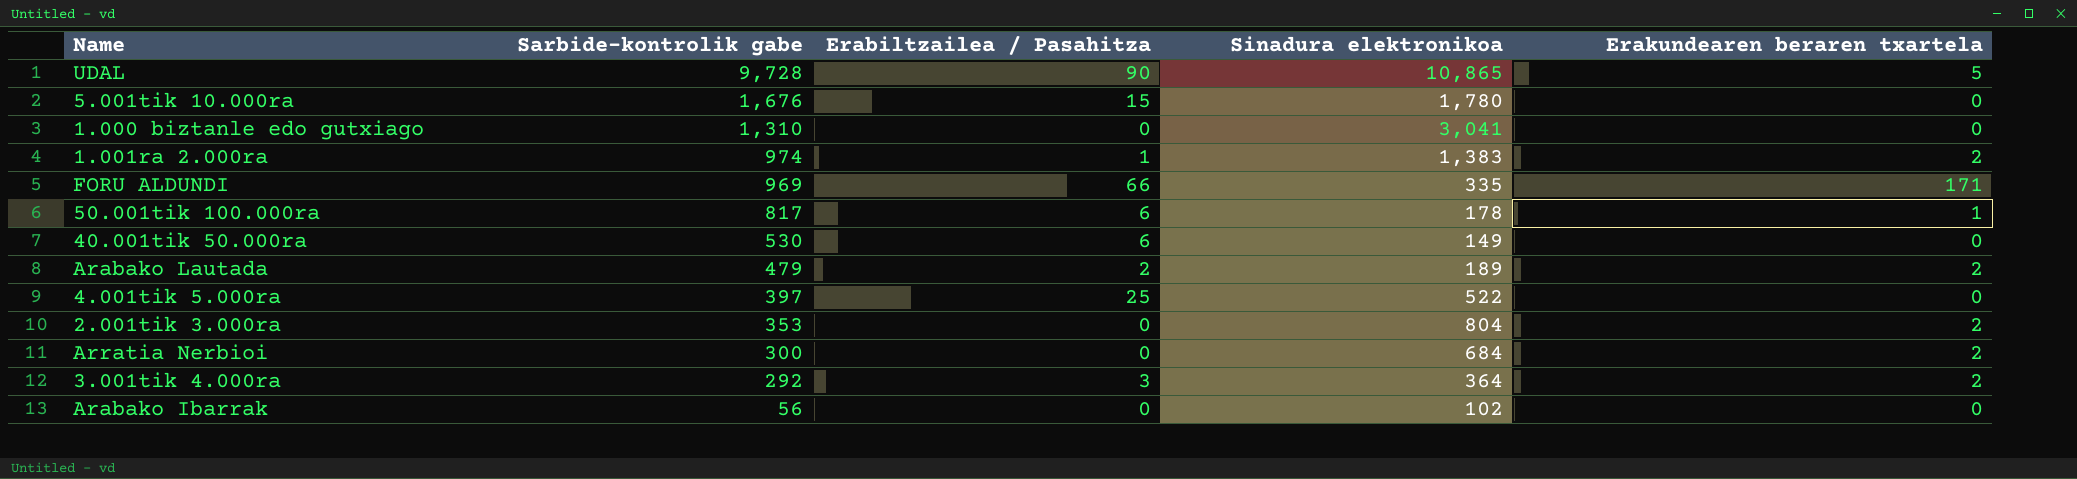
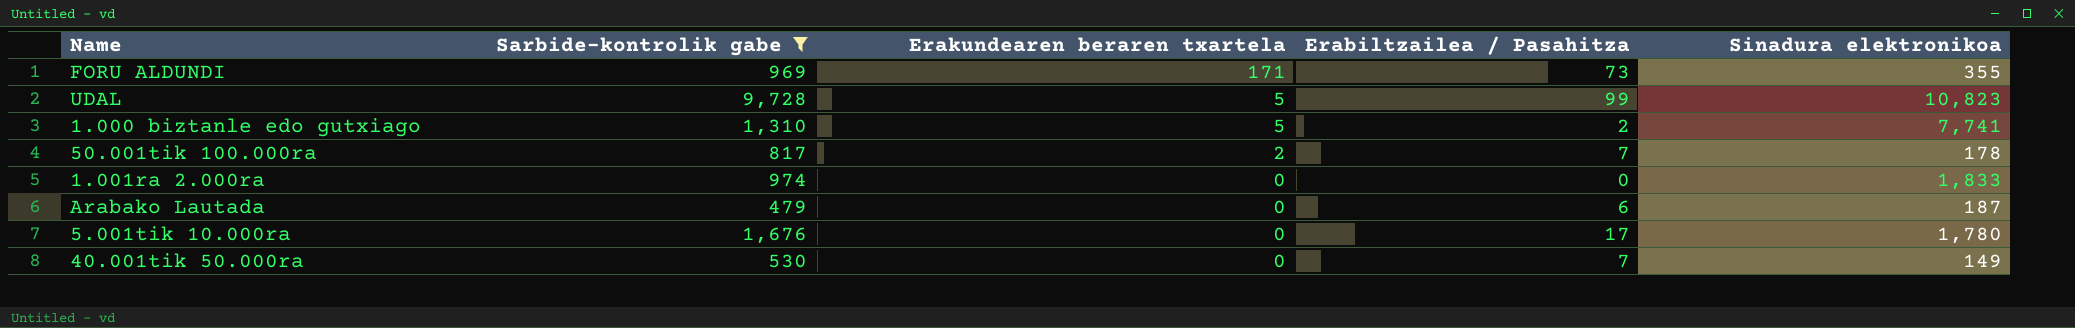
filter: none -> Sarbide-kontrolik gabe >= 479
row order: Sarbide-kontrolik gabe descending -> Erakundearen beraren txartela descending
column Erakundearen beraren txartela | position: 5 -> 3
FORU ALDUNDI | Erabiltzailea / Pasahitza: 66 -> 73
FORU ALDUNDI | Sinadura elektronikoa: 335 -> 355
UDAL | Erabiltzailea / Pasahitza: 90 -> 99
UDAL | Sinadura elektronikoa: 10,865 -> 10,823
1.000 biztanle edo gutxiago | Erakundearen beraren txartela: 0 -> 5
1.000 biztanle edo gutxiago | Erabiltzailea / Pasahitza: 0 -> 2
1.000 biztanle edo gutxiago | Sinadura elektronikoa: 3,041 -> 7,741
50.001tik 100.000ra | Erakundearen beraren txartela: 1 -> 2
50.001tik 100.000ra | Erabiltzailea / Pasahitza: 6 -> 7
1.001ra 2.000ra | Erakundearen beraren txartela: 2 -> 0
1.001ra 2.000ra | Erabiltzailea / Pasahitza: 1 -> 0
1.001ra 2.000ra | Sinadura elektronikoa: 1,383 -> 1,833
Arabako Lautada | Erakundearen beraren txartela: 2 -> 0
Arabako Lautada | Erabiltzailea / Pasahitza: 2 -> 6
Arabako Lautada | Sinadura elektronikoa: 189 -> 187
5.001tik 10.000ra | Erabiltzailea / Pasahitza: 15 -> 17
40.001tik 50.000ra | Erabiltzailea / Pasahitza: 6 -> 7

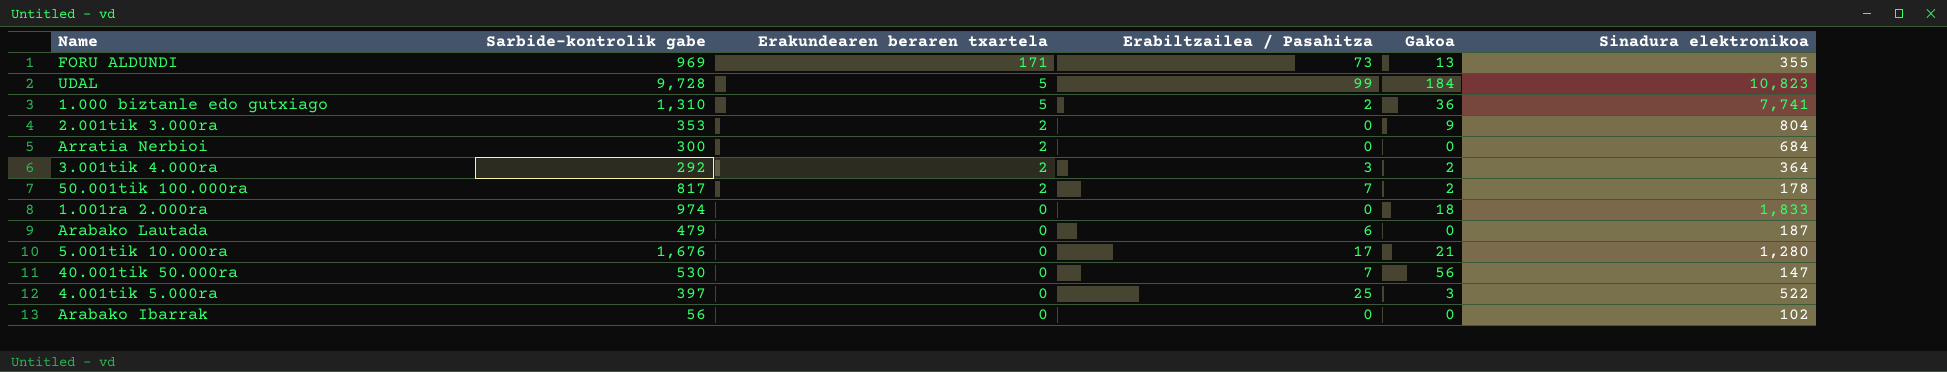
filter: Sarbide-kontrolik gabe >= 479 -> none
column Gakoa | position: none -> 5
5.001tik 10.000ra | Sinadura elektronikoa: 1,780 -> 1,280
40.001tik 50.000ra | Sinadura elektronikoa: 149 -> 147

